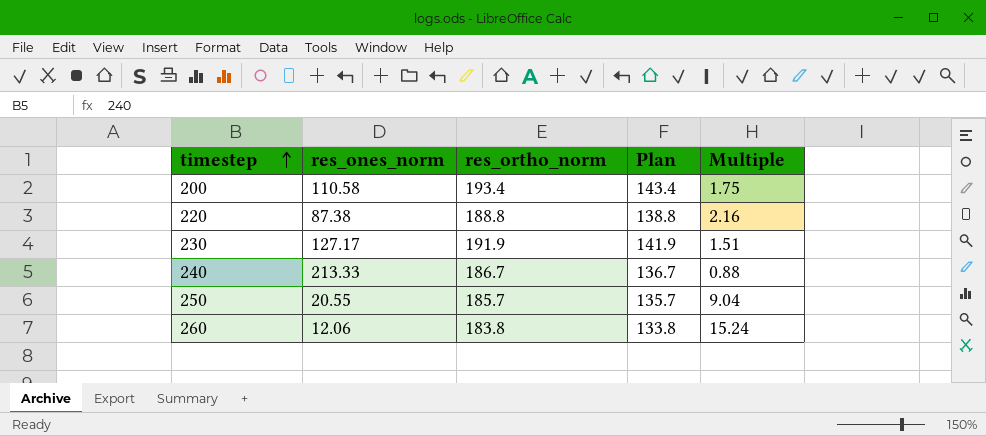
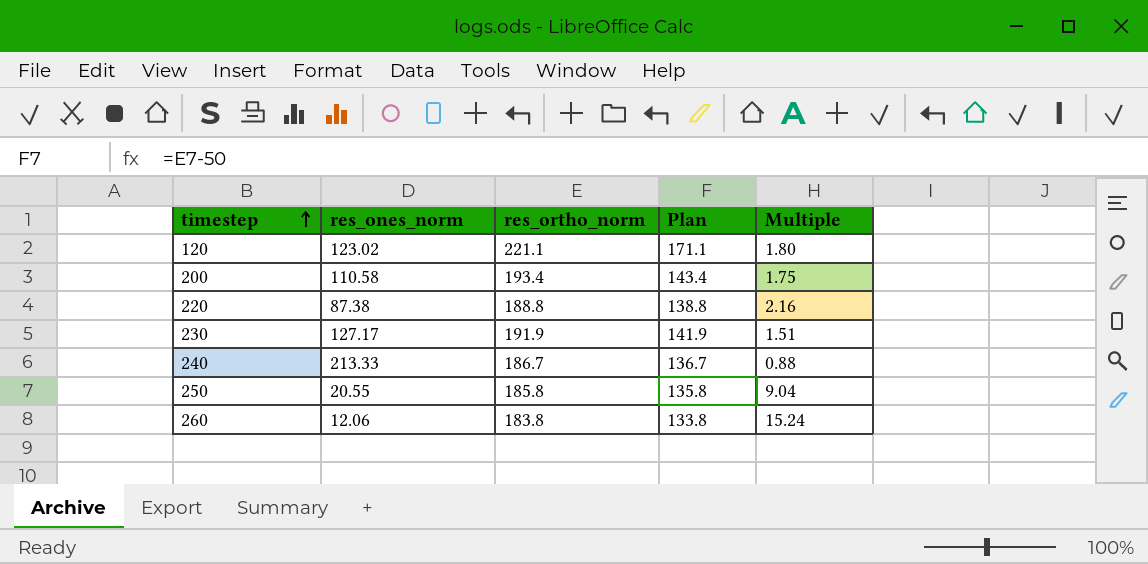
row 120: none -> 123.02 | 221.1 | 171.1 | 1.80
250 | res_ortho_norm: 185.7 -> 185.8
250 | Plan: 135.7 -> 135.8

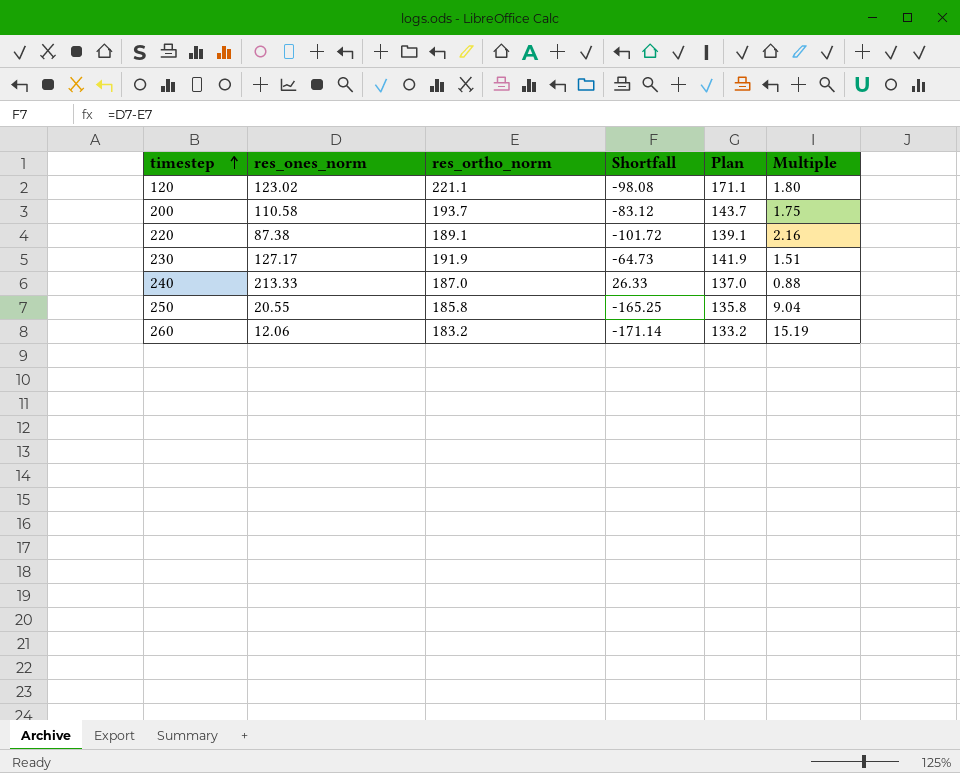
column Shortfall | formula: none -> [res_ones_norm] - [res_ortho_norm]
200 | res_ortho_norm: 193.4 -> 193.7
200 | Plan: 143.4 -> 143.7
220 | res_ortho_norm: 188.8 -> 189.1
220 | Plan: 138.8 -> 139.1
240 | res_ortho_norm: 186.7 -> 187.0
240 | Plan: 136.7 -> 137.0
260 | res_ortho_norm: 183.8 -> 183.2
260 | Plan: 133.8 -> 133.2
260 | Multiple: 15.24 -> 15.19

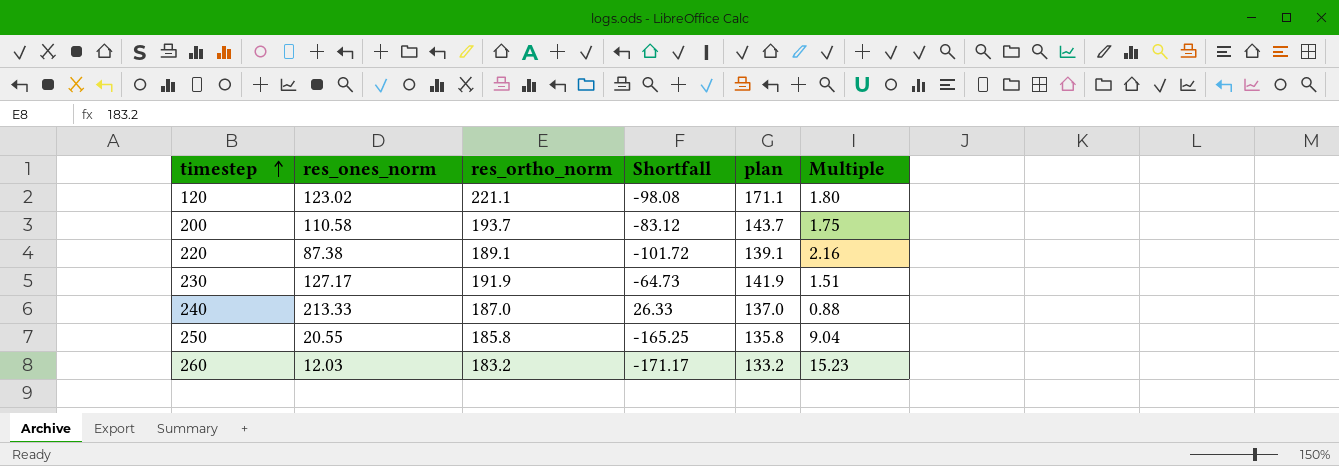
column name: Plan -> plan
260 | res_ones_norm: 12.06 -> 12.03
260 | Shortfall: -171.14 -> -171.17
260 | Multiple: 15.19 -> 15.23

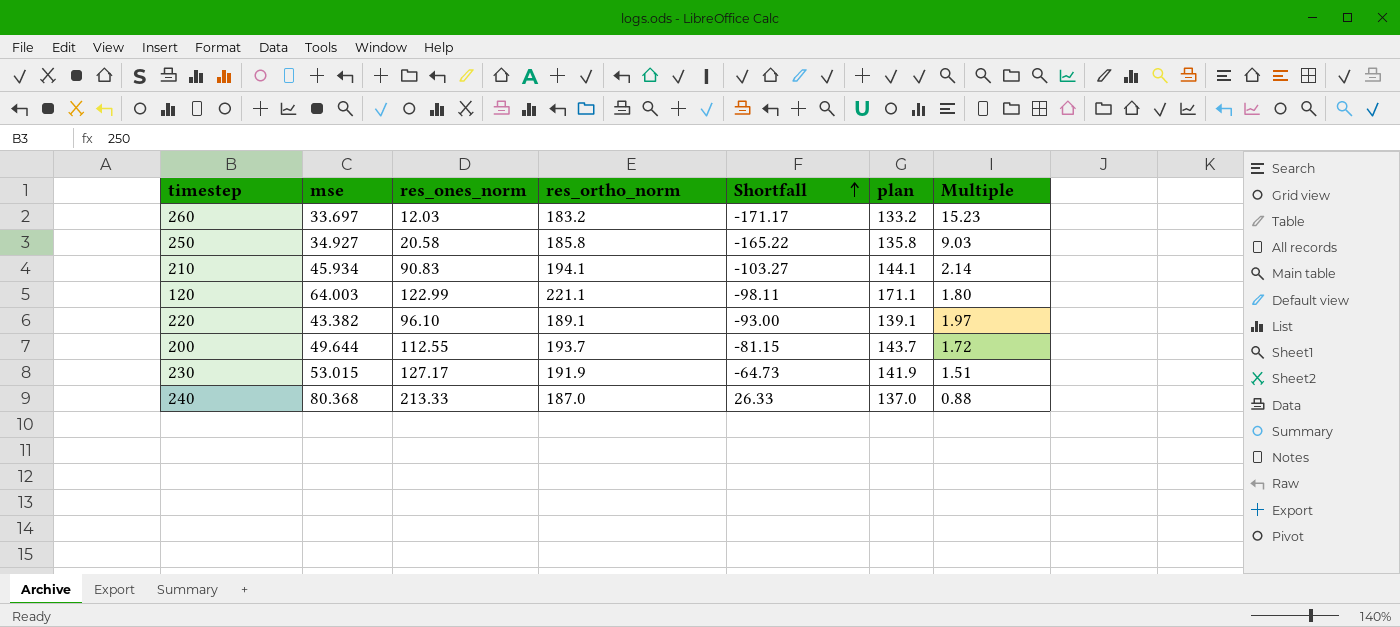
row order: timestep ascending -> Shortfall ascending
column mse | position: none -> 2
250 | res_ones_norm: 20.55 -> 20.58
250 | Shortfall: -165.25 -> -165.22
250 | Multiple: 9.04 -> 9.03
row 210: none -> 45.934 | 90.83 | 194.1 | -103.27 | 144.1 | 2.14
120 | res_ones_norm: 123.02 -> 122.99
120 | Shortfall: -98.08 -> -98.11
220 | res_ones_norm: 87.38 -> 96.10
220 | Shortfall: -101.72 -> -93.00
220 | Multiple: 2.16 -> 1.97
200 | res_ones_norm: 110.58 -> 112.55
200 | Shortfall: -83.12 -> -81.15
200 | Multiple: 1.75 -> 1.72

